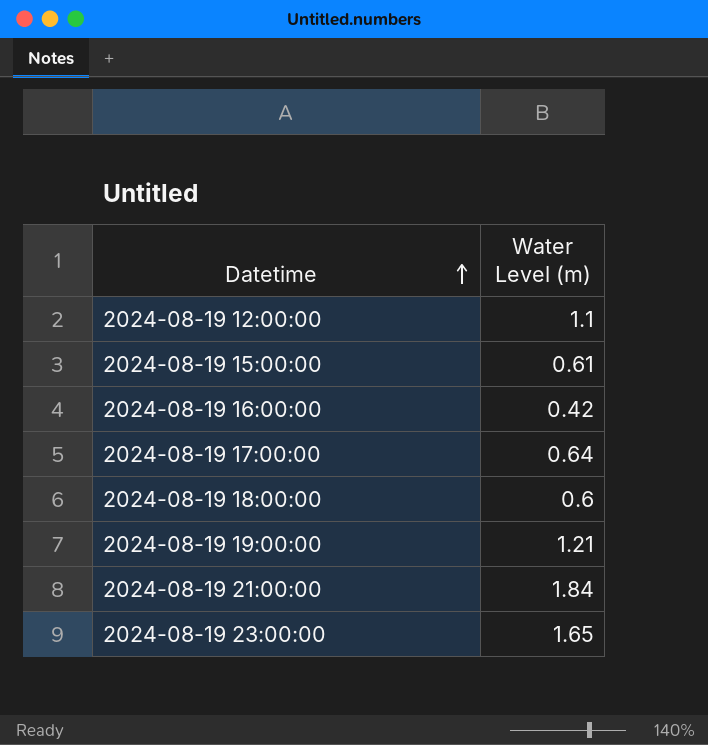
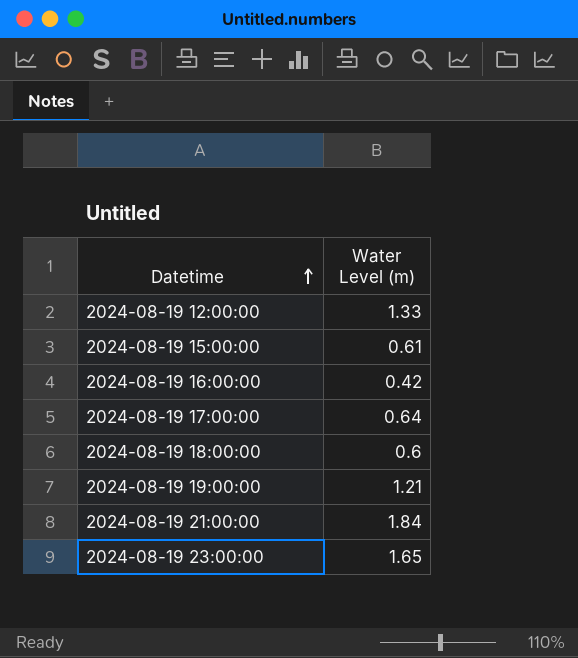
2024-08-19 12:00:00 | Water Level (m): 1.1 -> 1.33

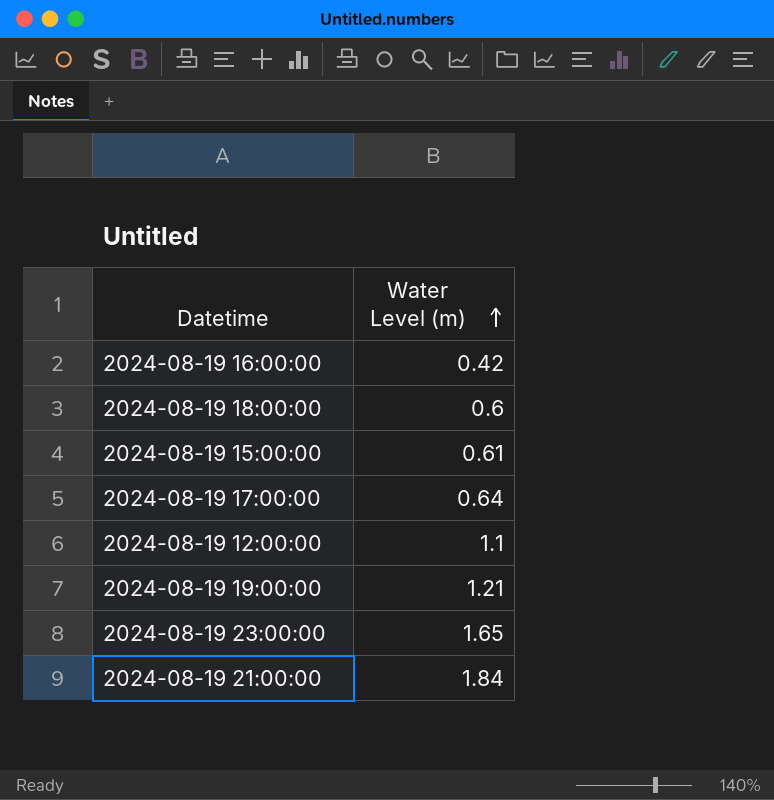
row order: Datetime ascending -> Water Level (m) ascending
2024-08-19 12:00:00 | Water Level (m): 1.33 -> 1.1

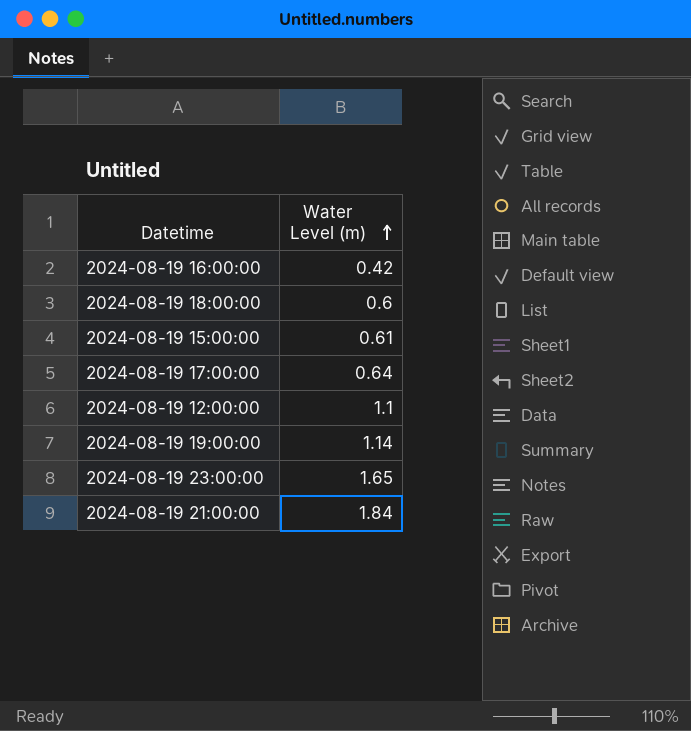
2024-08-19 19:00:00 | Water Level (m): 1.21 -> 1.14

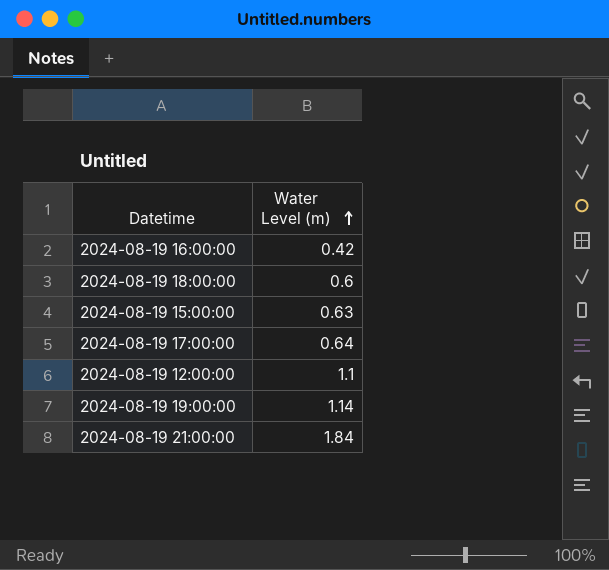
row 2024-08-19 23:00:00: 1.65 -> none
2024-08-19 15:00:00 | Water Level (m): 0.61 -> 0.63

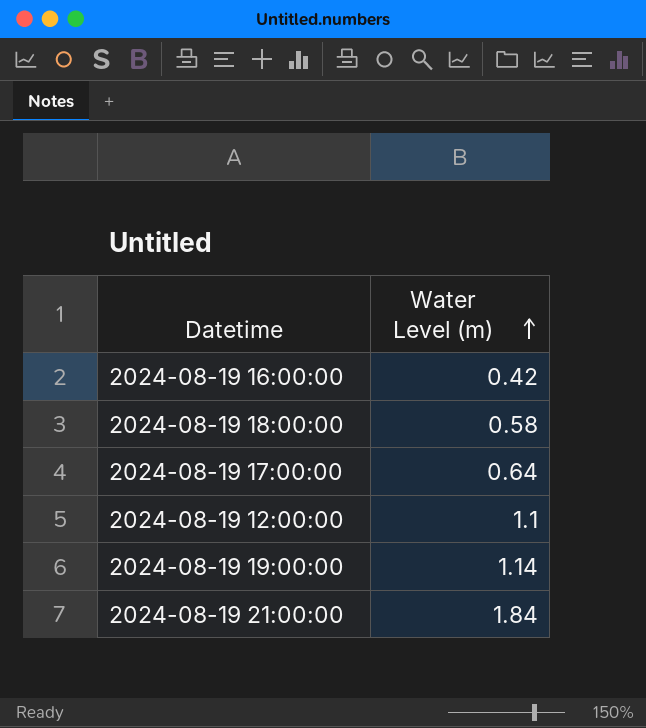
row 2024-08-19 15:00:00: 0.63 -> none
2024-08-19 18:00:00 | Water Level (m): 0.6 -> 0.58

